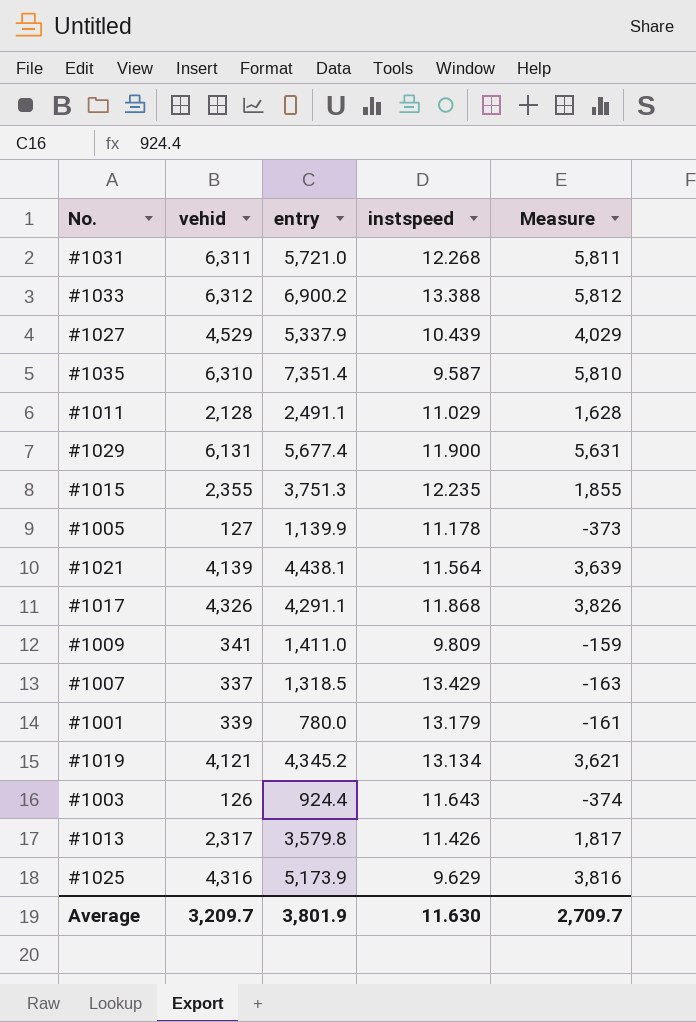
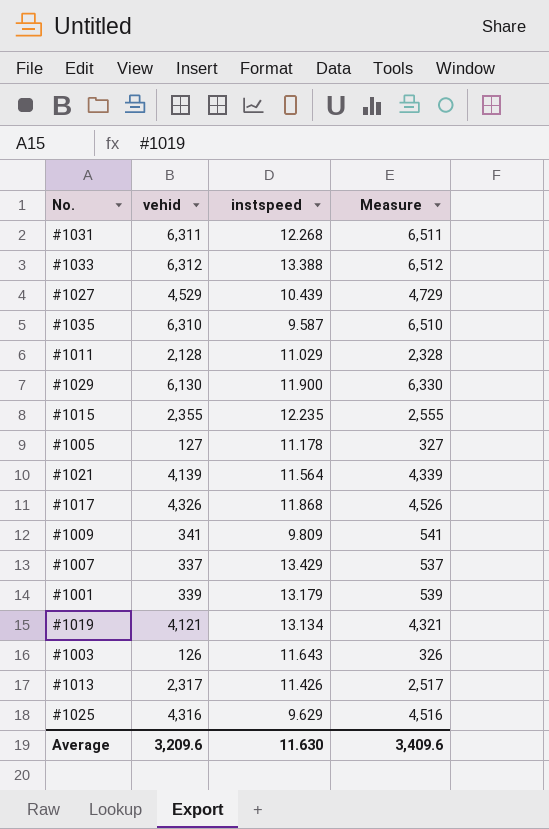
column entry | position: 3 -> none
column Measure | formula: [vehid] - 500 -> [vehid] + 200
#1029 | vehid: 6,131 -> 6,130
Average | vehid: 3,209.7 -> 3,209.6
Average | Measure: 2,709.7 -> 3,409.6

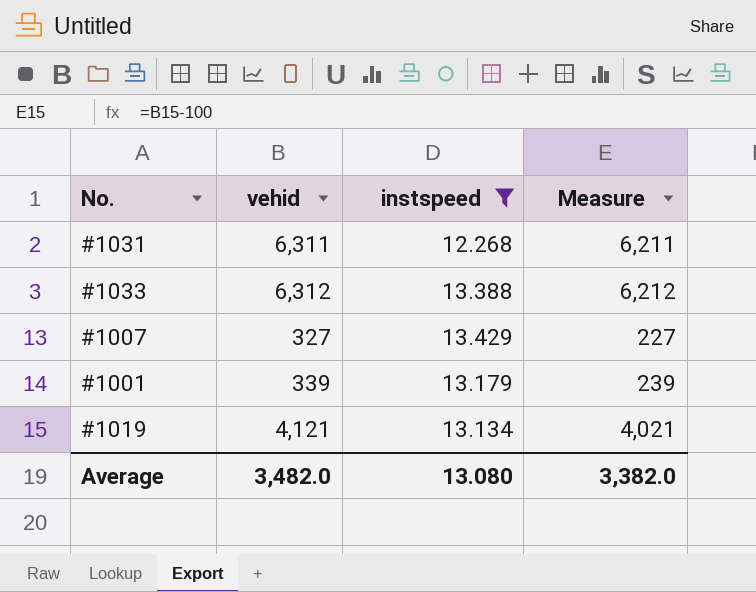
filter: none -> instspeed >= 12.268
column Measure | formula: [vehid] + 200 -> [vehid] - 100
#1007 | vehid: 337 -> 327
Average | vehid: 3,209.6 -> 3,482.0
Average | instspeed: 11.630 -> 13.080
Average | Measure: 3,409.6 -> 3,382.0

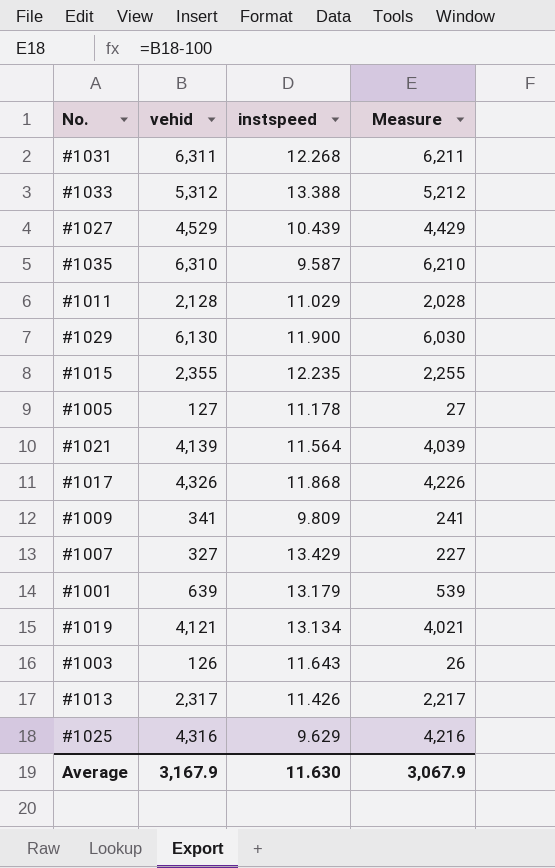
filter: instspeed >= 12.268 -> none
#1033 | vehid: 6,312 -> 5,312
#1033 | Measure: 6,212 -> 5,212
#1001 | vehid: 339 -> 639
#1001 | Measure: 239 -> 539
Average | vehid: 3,482.0 -> 3,167.9
Average | instspeed: 13.080 -> 11.630
Average | Measure: 3,382.0 -> 3,067.9

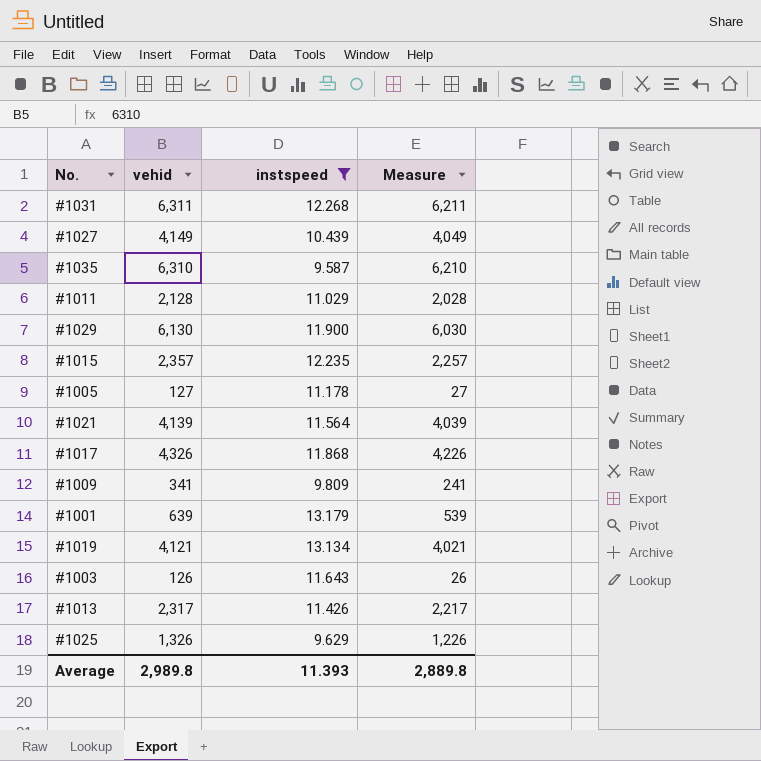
filter: none -> instspeed <= 13.179
#1027 | vehid: 4,529 -> 4,149
#1027 | Measure: 4,429 -> 4,049
#1015 | vehid: 2,355 -> 2,357
#1015 | Measure: 2,255 -> 2,257
#1025 | vehid: 4,316 -> 1,326
#1025 | Measure: 4,216 -> 1,226
Average | vehid: 3,167.9 -> 2,989.8
Average | instspeed: 11.630 -> 11.393
Average | Measure: 3,067.9 -> 2,889.8

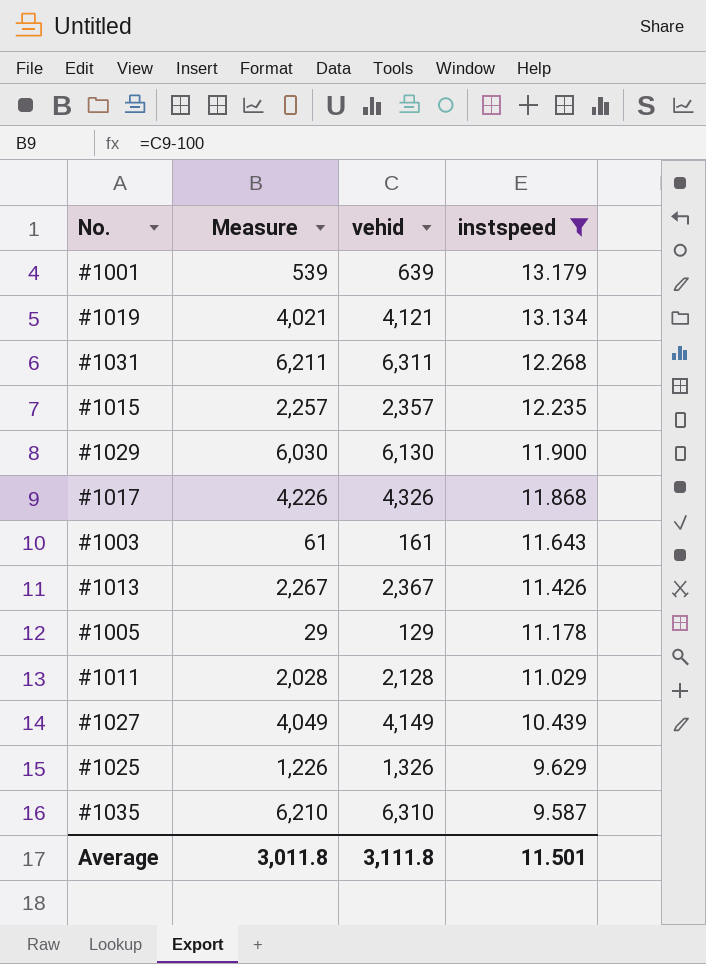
row order: none -> instspeed descending
column Measure | position: 4 -> 2
row #1021: 4,139 | 11.564 | 4,039 -> none
row #1009: 341 | 9.809 | 241 -> none
#1003 | Measure: 26 -> 61
#1003 | vehid: 126 -> 161
#1013 | Measure: 2,217 -> 2,267
#1013 | vehid: 2,317 -> 2,367
#1005 | Measure: 27 -> 29
#1005 | vehid: 127 -> 129
Average | Measure: 2,889.8 -> 3,011.8
Average | vehid: 2,989.8 -> 3,111.8
Average | instspeed: 11.393 -> 11.501

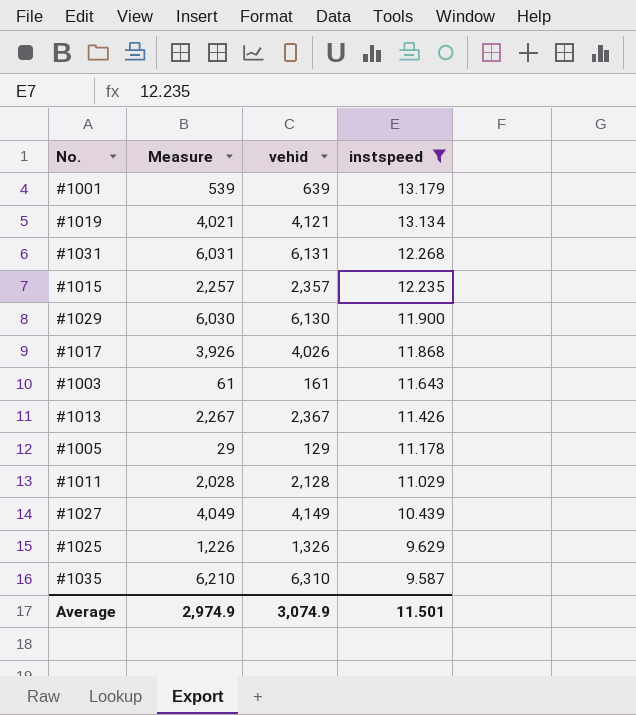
#1031 | Measure: 6,211 -> 6,031
#1031 | vehid: 6,311 -> 6,131
#1017 | Measure: 4,226 -> 3,926
#1017 | vehid: 4,326 -> 4,026
Average | Measure: 3,011.8 -> 2,974.9
Average | vehid: 3,111.8 -> 3,074.9

